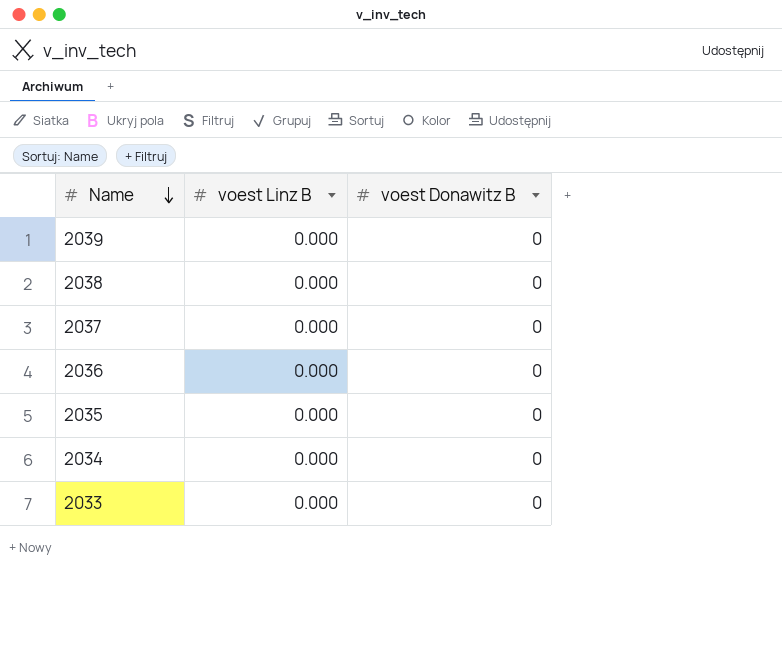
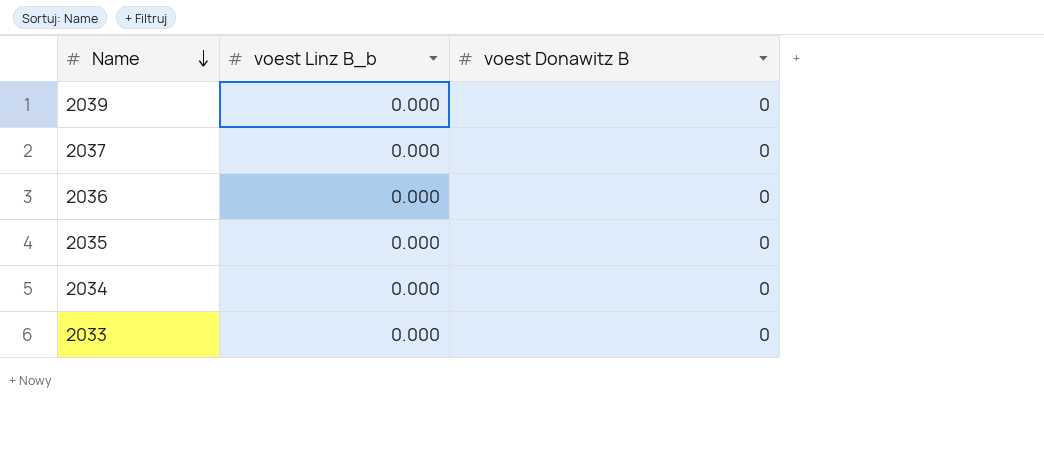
column name: voest Linz B -> voest Linz B_b
row 2038: 0.000 | 0 -> none

